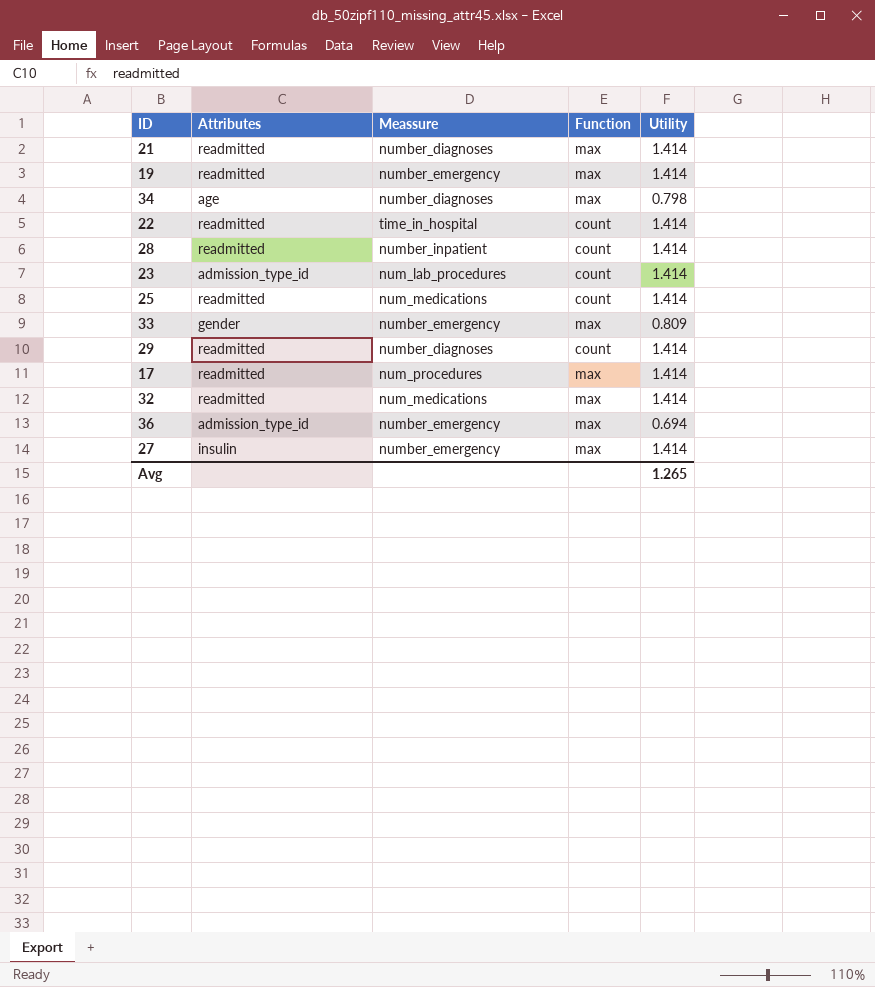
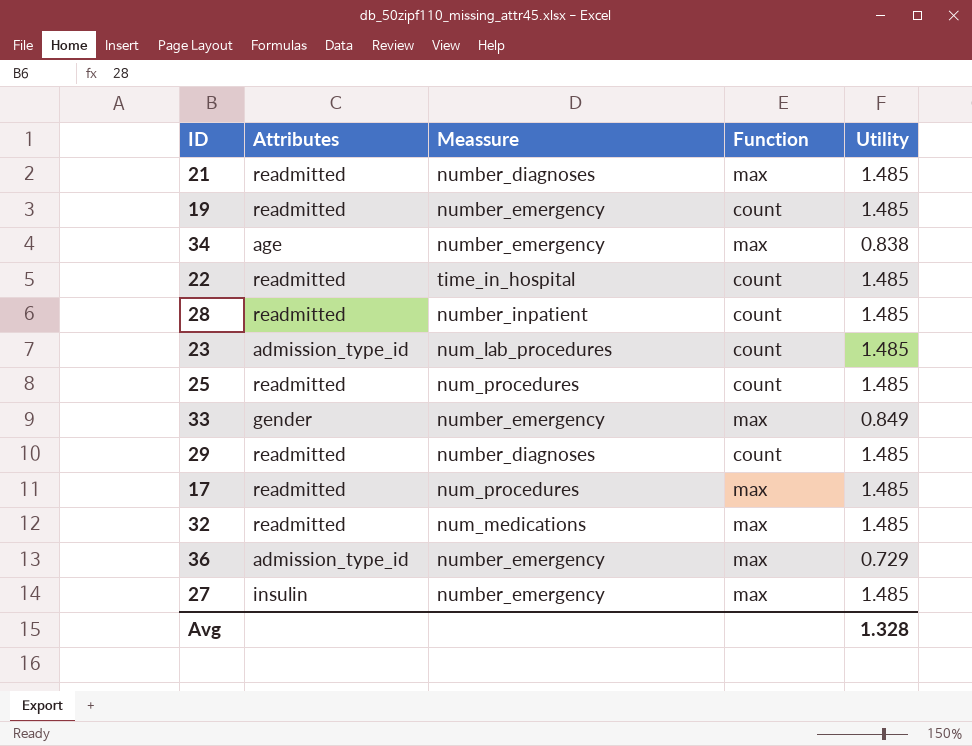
21 | Utility: 1.414 -> 1.485
19 | Function: max -> count
19 | Utility: 1.414 -> 1.485
34 | Meassure: number_diagnoses -> number_emergency
34 | Utility: 0.798 -> 0.838
22 | Utility: 1.414 -> 1.485
28 | Utility: 1.414 -> 1.485
23 | Utility: 1.414 -> 1.485
25 | Meassure: num_medications -> num_procedures
25 | Utility: 1.414 -> 1.485
33 | Utility: 0.809 -> 0.849
29 | Utility: 1.414 -> 1.485
17 | Utility: 1.414 -> 1.485
32 | Utility: 1.414 -> 1.485
36 | Utility: 0.694 -> 0.729
27 | Utility: 1.414 -> 1.485
Avg | Utility: 1.265 -> 1.328

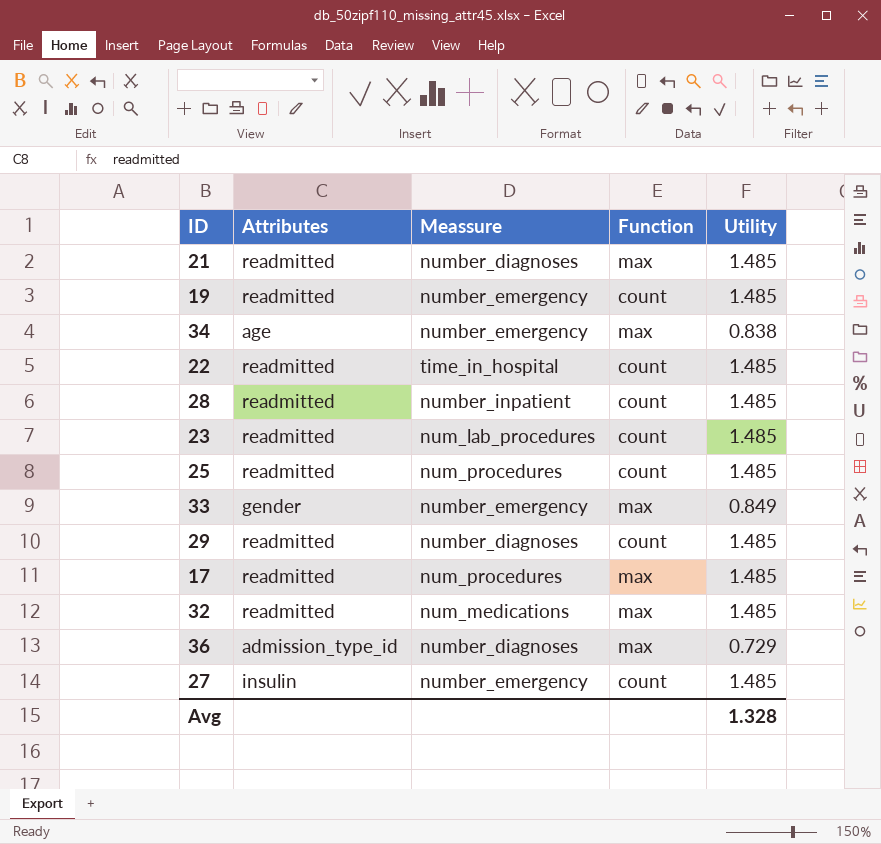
23 | Attributes: admission_type_id -> readmitted
36 | Meassure: number_emergency -> number_diagnoses
27 | Function: max -> count

